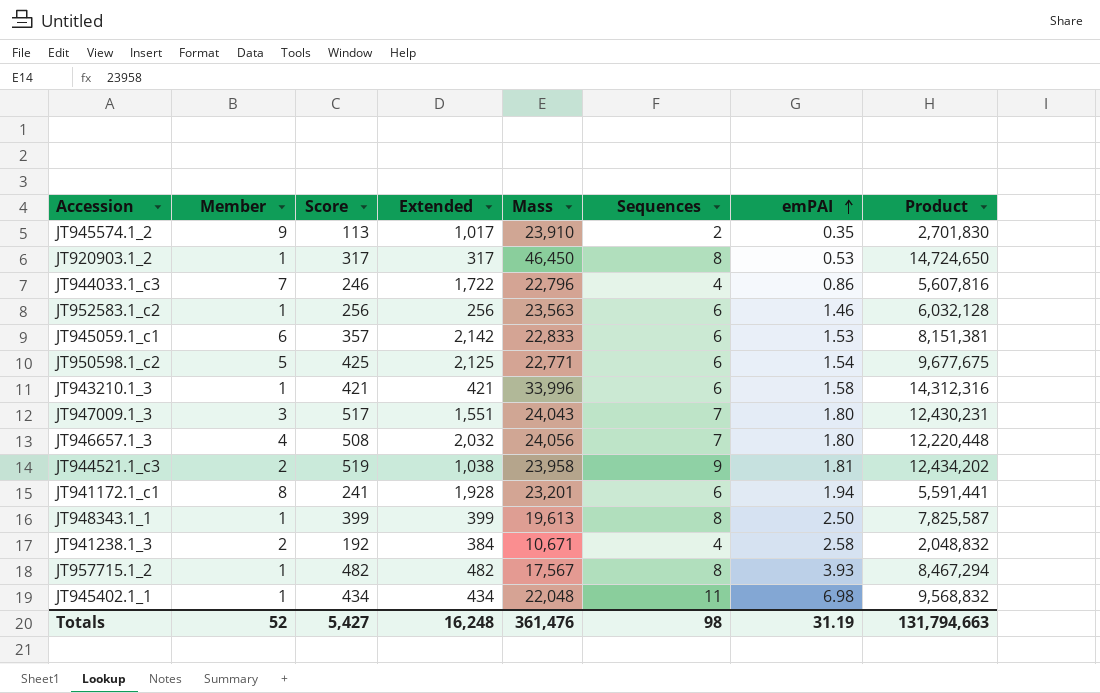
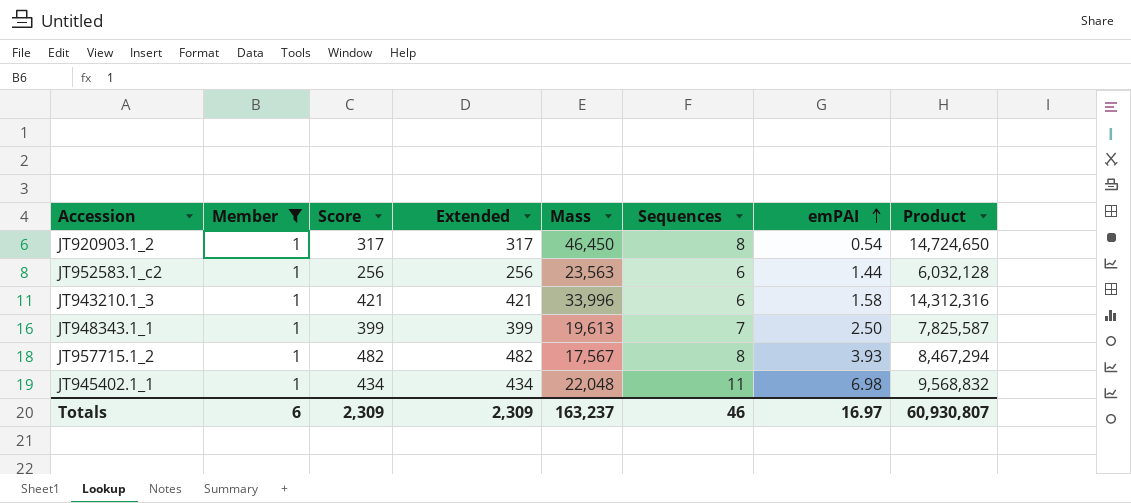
filter: none -> Member = 1
JT920903.1_2 | emPAI: 0.53 -> 0.54
JT952583.1_c2 | emPAI: 1.46 -> 1.44
JT948343.1_1 | Sequences: 8 -> 7
Totals | Member: 52 -> 6
Totals | Score: 5,427 -> 2,309
Totals | Extended: 16,248 -> 2,309
Totals | Mass: 361,476 -> 163,237
Totals | Sequences: 98 -> 46
Totals | emPAI: 31.19 -> 16.97
Totals | Product: 131,794,663 -> 60,930,807

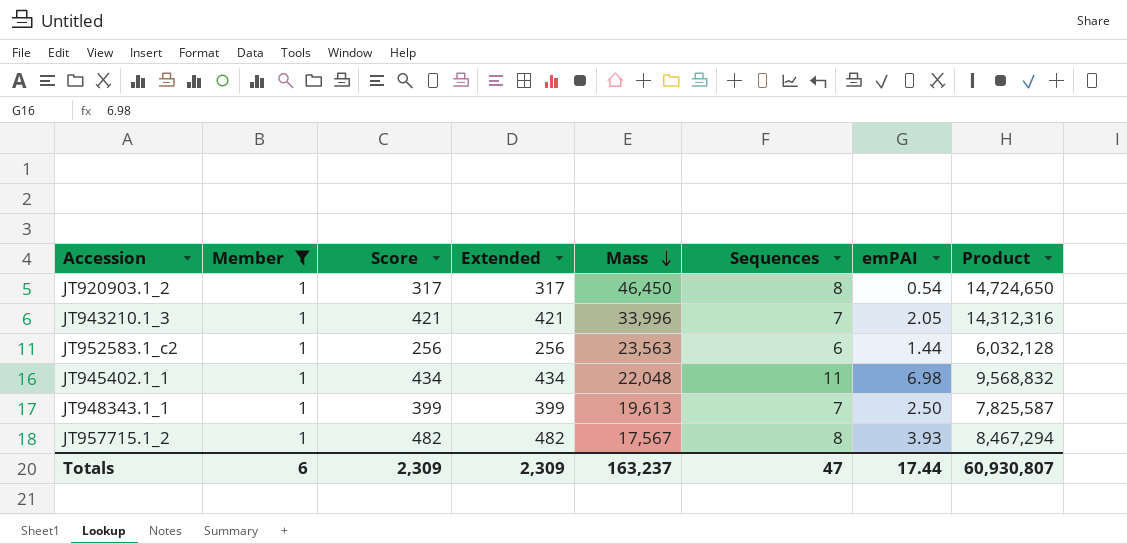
row order: emPAI ascending -> Mass descending
JT943210.1_3 | Sequences: 6 -> 7
JT943210.1_3 | emPAI: 1.58 -> 2.05
Totals | Sequences: 46 -> 47
Totals | emPAI: 16.97 -> 17.44

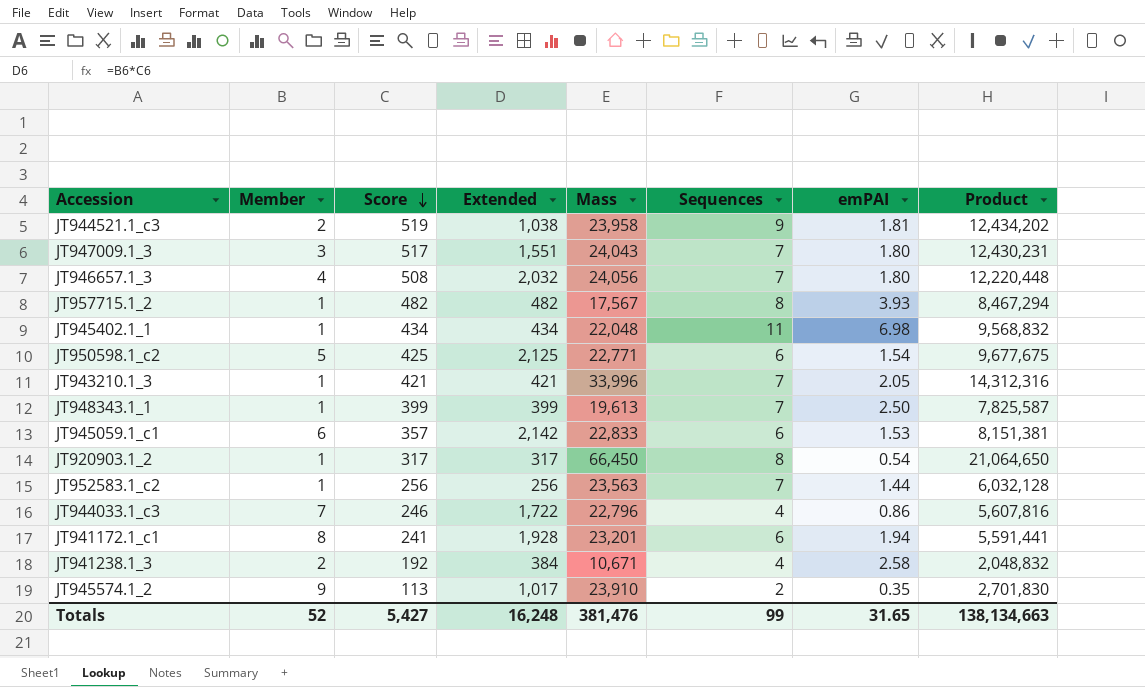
filter: Member = 1 -> none
row order: Mass descending -> Score descending
JT920903.1_2 | Mass: 46,450 -> 66,450
JT920903.1_2 | Product: 14,724,650 -> 21,064,650
JT952583.1_c2 | Sequences: 6 -> 7
Totals | Member: 6 -> 52
Totals | Score: 2,309 -> 5,427
Totals | Extended: 2,309 -> 16,248
Totals | Mass: 163,237 -> 381,476
Totals | Sequences: 47 -> 99
Totals | emPAI: 17.44 -> 31.65
Totals | Product: 60,930,807 -> 138,134,663

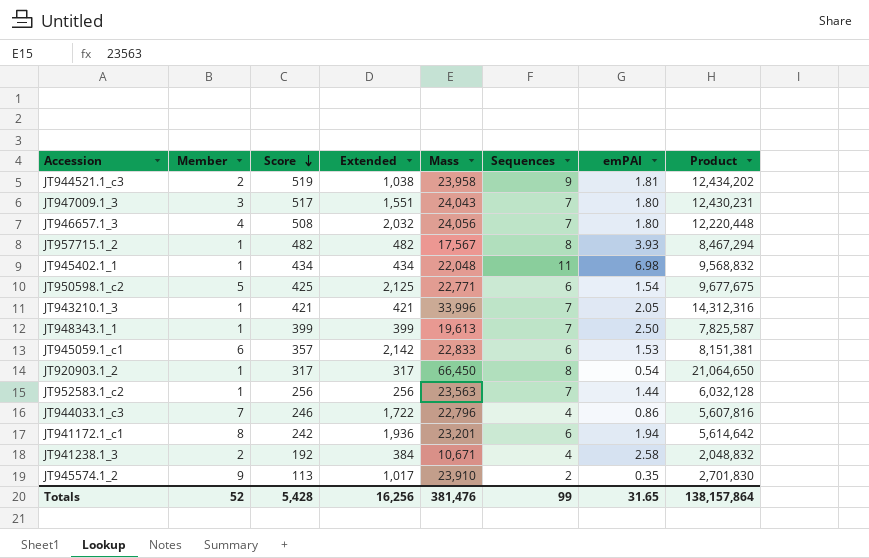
JT941172.1_c1 | Score: 241 -> 242
JT941172.1_c1 | Extended: 1,928 -> 1,936
JT941172.1_c1 | Product: 5,591,441 -> 5,614,642
Totals | Score: 5,427 -> 5,428
Totals | Extended: 16,248 -> 16,256
Totals | Product: 138,134,663 -> 138,157,864

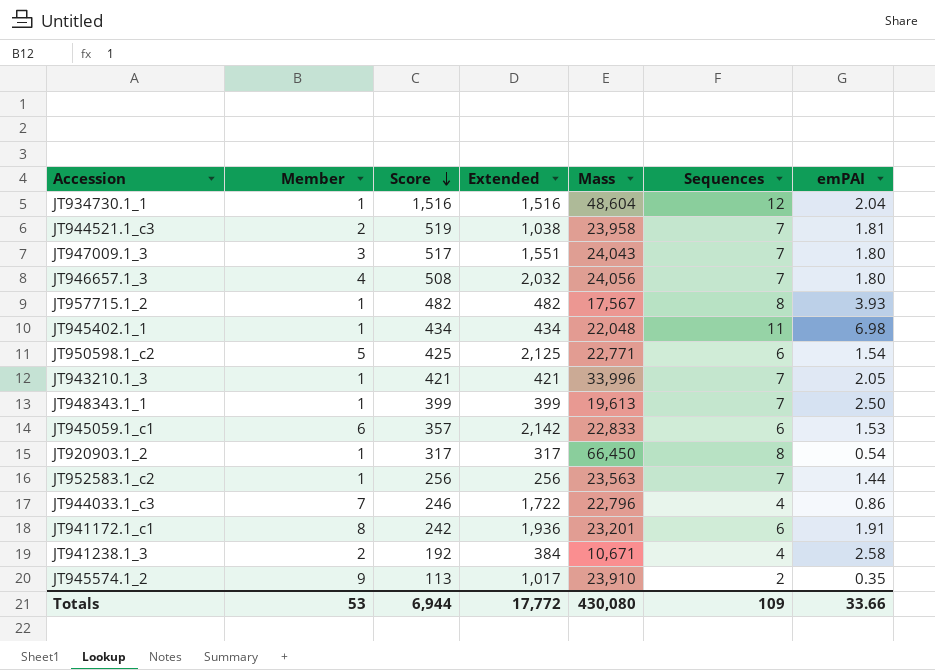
column Product | formula: [Score] * [Mass] -> none
row JT934730.1_1: none -> 1 | 1,516 | 1,516 | 48,604 | 12 | 2.04
JT944521.1_c3 | Sequences: 9 -> 7
JT941172.1_c1 | emPAI: 1.94 -> 1.91
Totals | Member: 52 -> 53
Totals | Score: 5,428 -> 6,944
Totals | Extended: 16,256 -> 17,772
Totals | Mass: 381,476 -> 430,080
Totals | Sequences: 99 -> 109
Totals | emPAI: 31.65 -> 33.66

